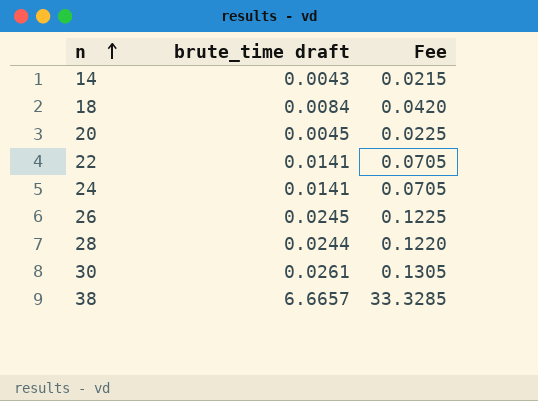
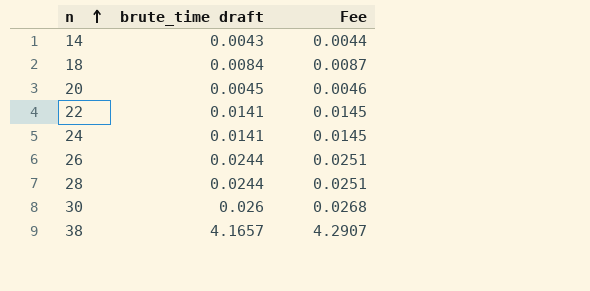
column Fee | formula: [brute_time draft] * 5 -> [brute_time draft] * 1.03
26 | brute_time draft: 0.0245 -> 0.0244
30 | brute_time draft: 0.0261 -> 0.026
38 | brute_time draft: 6.6657 -> 4.1657

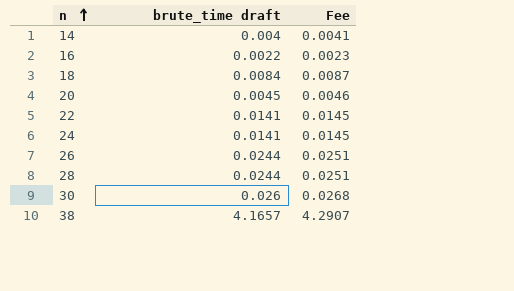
14 | brute_time draft: 0.0043 -> 0.004
14 | Fee: 0.0044 -> 0.0041
row 16: none -> 0.0022 | 0.0023

